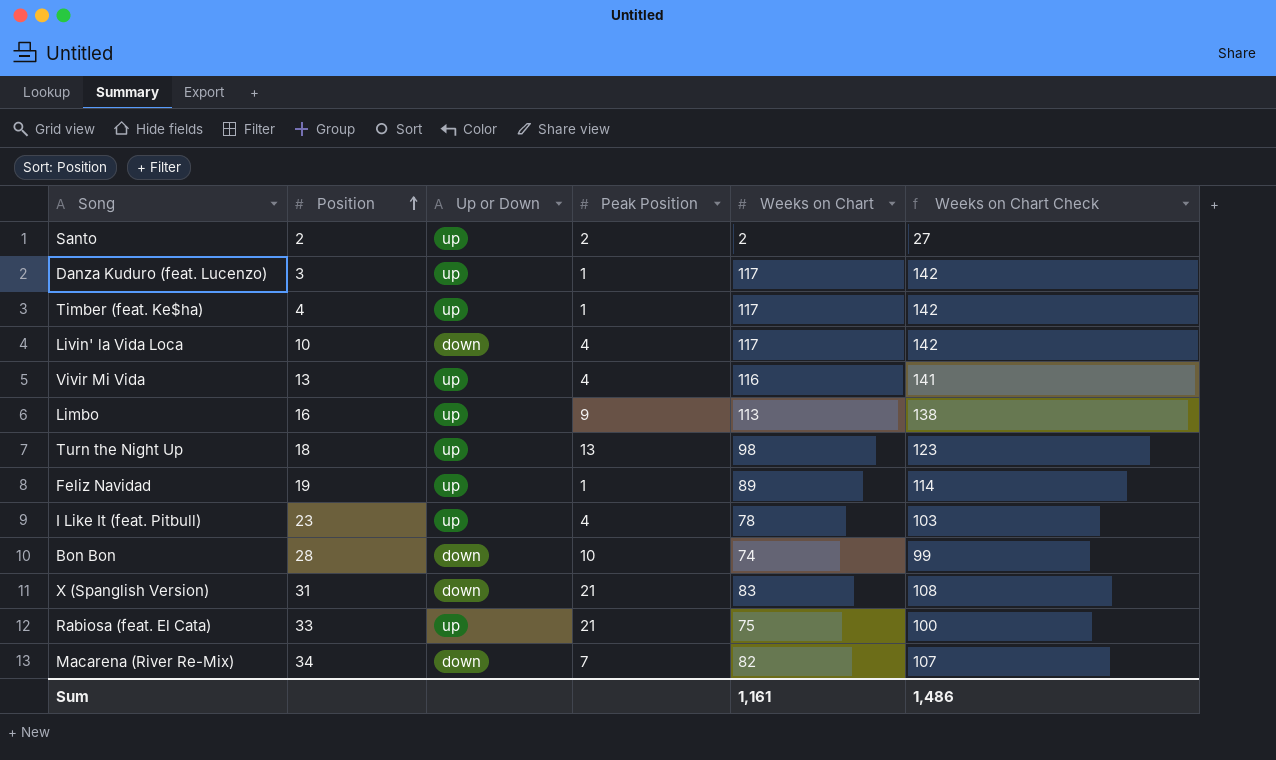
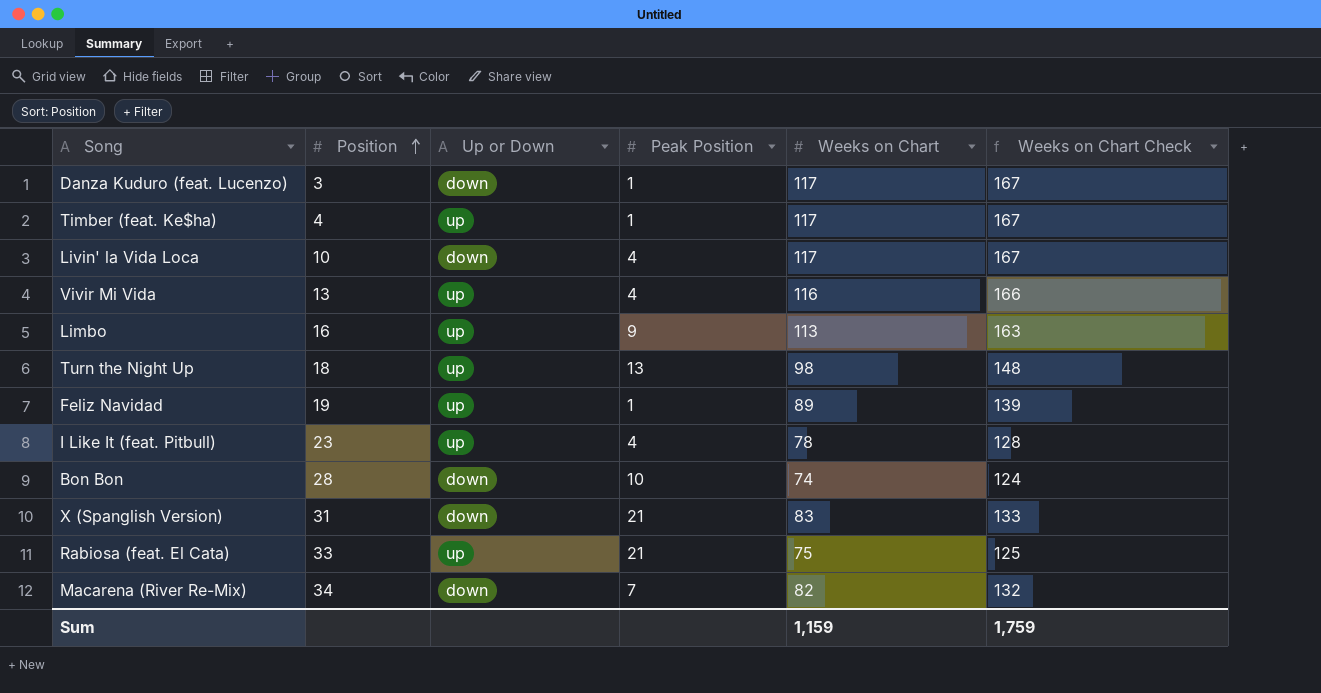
column Weeks on Chart Check | formula: [Weeks on Chart] + 25 -> [Weeks on Chart] + 50
row Santo: 2 | up | 2 | 2 | 27 -> none
Danza Kuduro (feat. Lucenzo) | Up or Down: up -> down
Sum | Weeks on Chart: 1,161 -> 1,159
Sum | Weeks on Chart Check: 1,486 -> 1,759

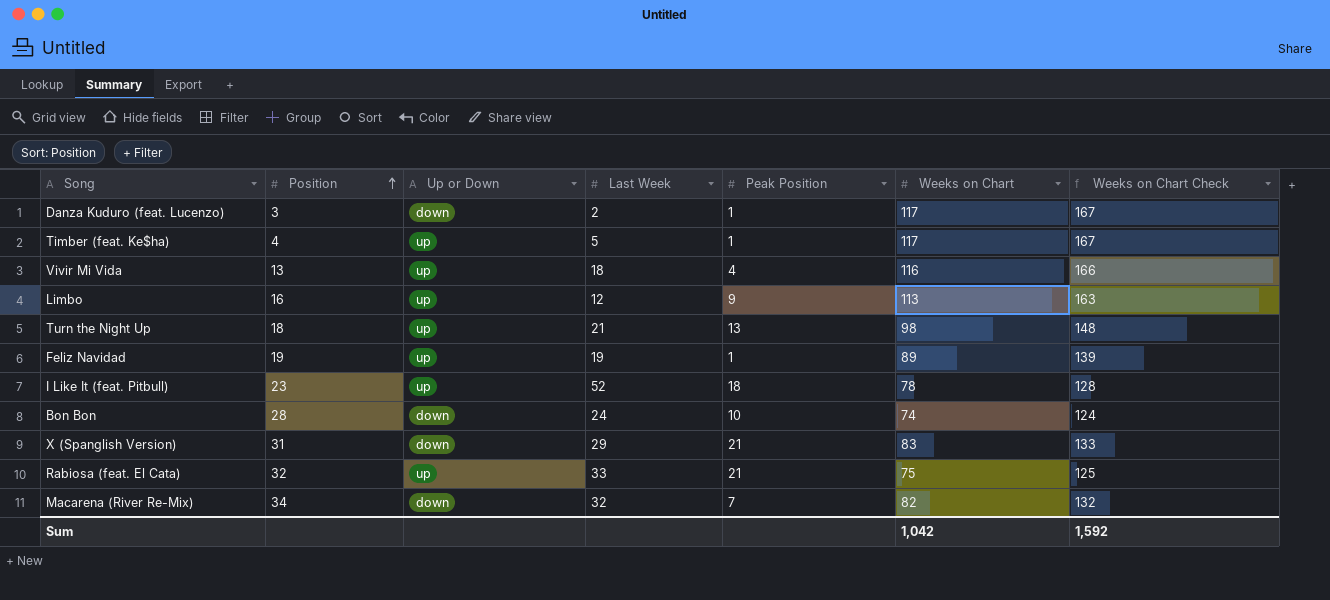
column Last Week | position: none -> 4
row Livin' la Vida Loca: 10 | down | 4 | 117 | 167 -> none
I Like It (feat. Pitbull) | Peak Position: 4 -> 18
Rabiosa (feat. El Cata) | Position: 33 -> 32
Sum | Weeks on Chart: 1,159 -> 1,042
Sum | Weeks on Chart Check: 1,759 -> 1,592

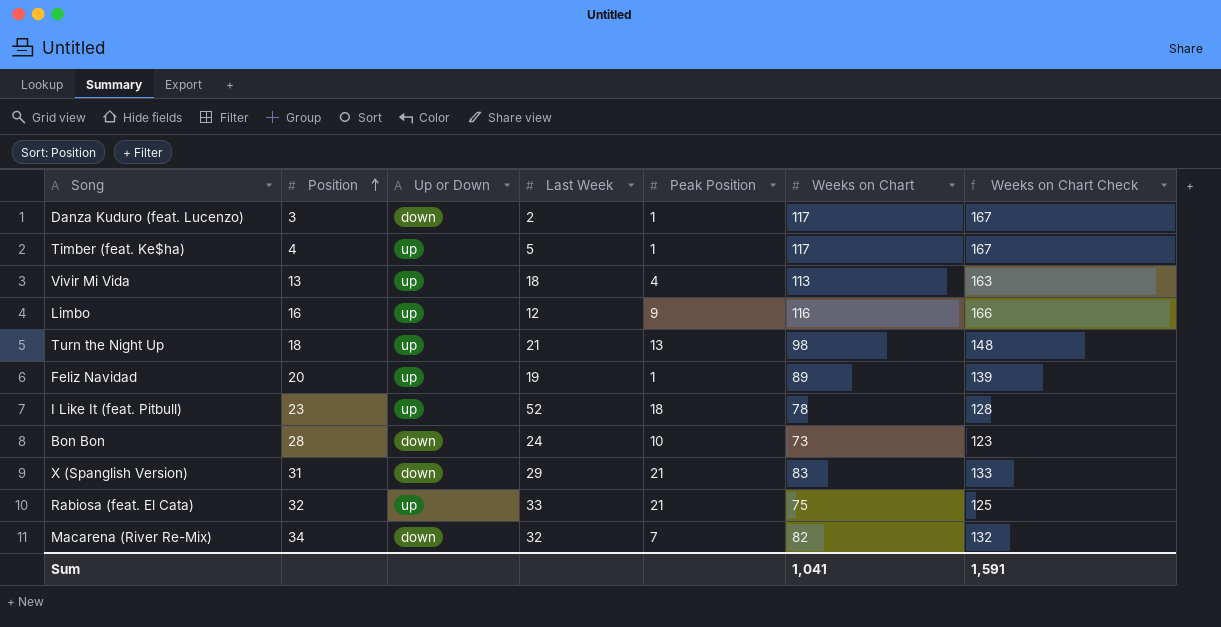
Vivir Mi Vida | Weeks on Chart: 116 -> 113
Vivir Mi Vida | Weeks on Chart Check: 166 -> 163
Limbo | Weeks on Chart: 113 -> 116
Limbo | Weeks on Chart Check: 163 -> 166
Feliz Navidad | Position: 19 -> 20
Bon Bon | Weeks on Chart: 74 -> 73
Bon Bon | Weeks on Chart Check: 124 -> 123
Sum | Weeks on Chart: 1,042 -> 1,041
Sum | Weeks on Chart Check: 1,592 -> 1,591

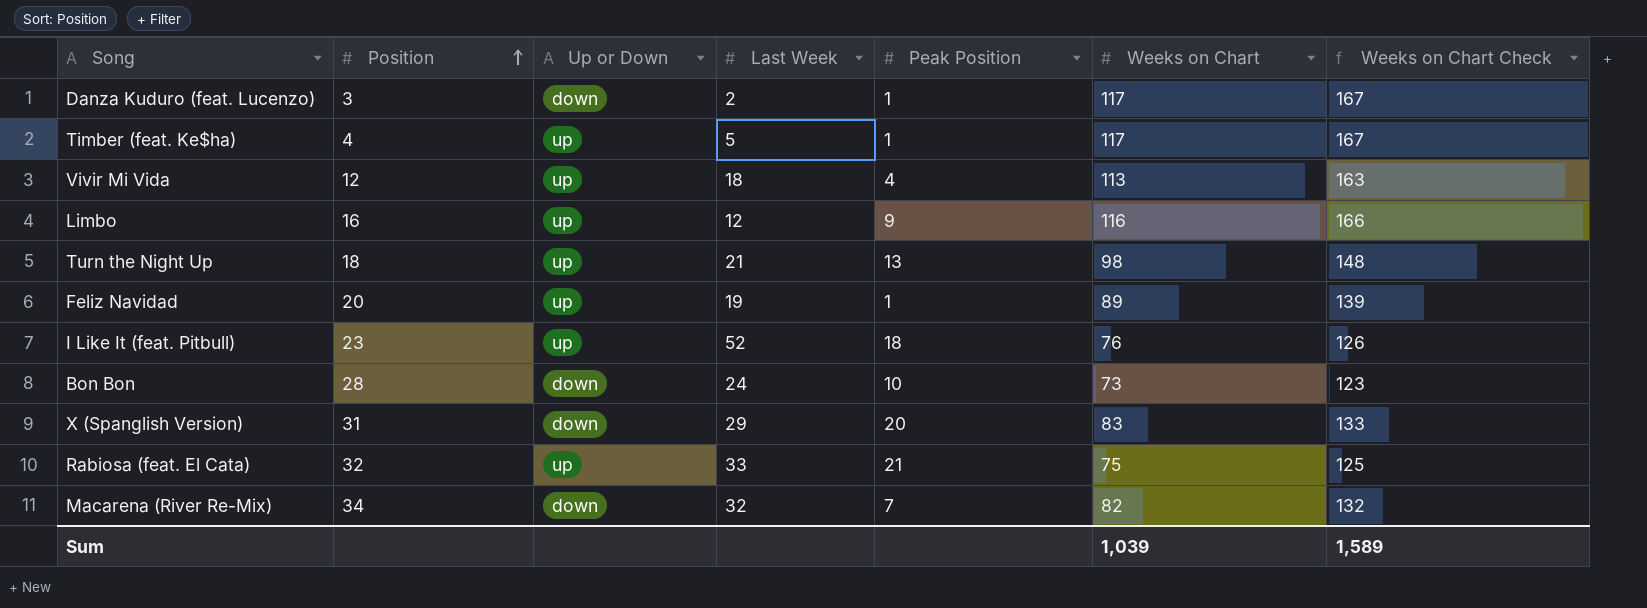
Vivir Mi Vida | Position: 13 -> 12
I Like It (feat. Pitbull) | Weeks on Chart: 78 -> 76
I Like It (feat. Pitbull) | Weeks on Chart Check: 128 -> 126
X (Spanglish Version) | Peak Position: 21 -> 20
Sum | Weeks on Chart: 1,041 -> 1,039
Sum | Weeks on Chart Check: 1,591 -> 1,589

